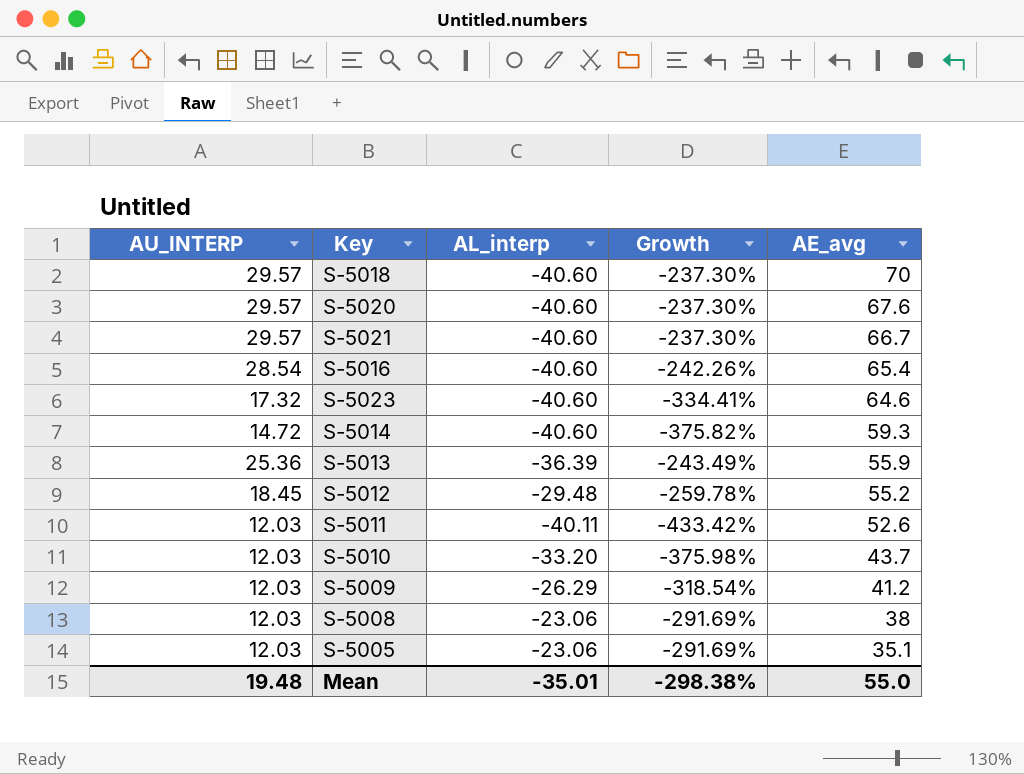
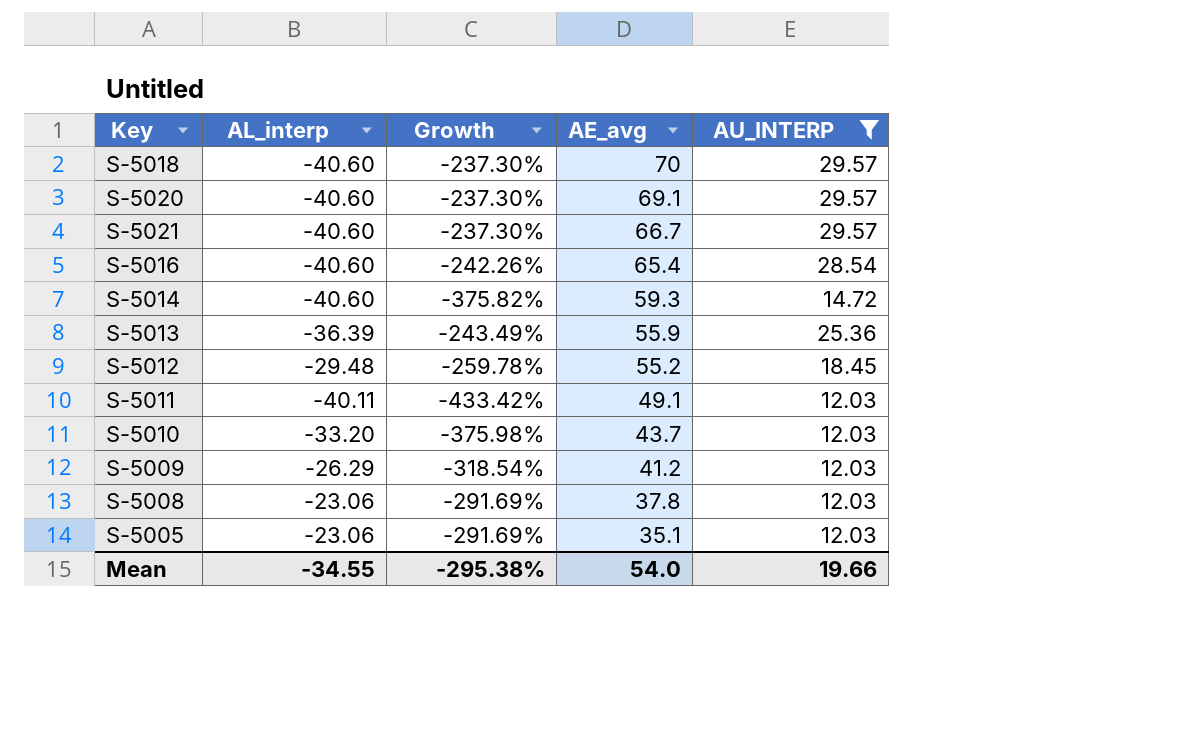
filter: none -> AU_INTERP != 17.32
column AU_INTERP | position: 1 -> 5
S-5020 | AE_avg: 67.6 -> 69.1
S-5011 | AE_avg: 52.6 -> 49.1
S-5008 | AE_avg: 38 -> 37.8
Mean | AL_interp: -35.01 -> -34.55
Mean | Growth: -298.38% -> -295.38%
Mean | AE_avg: 55.0 -> 54.0
Mean | AU_INTERP: 19.48 -> 19.66

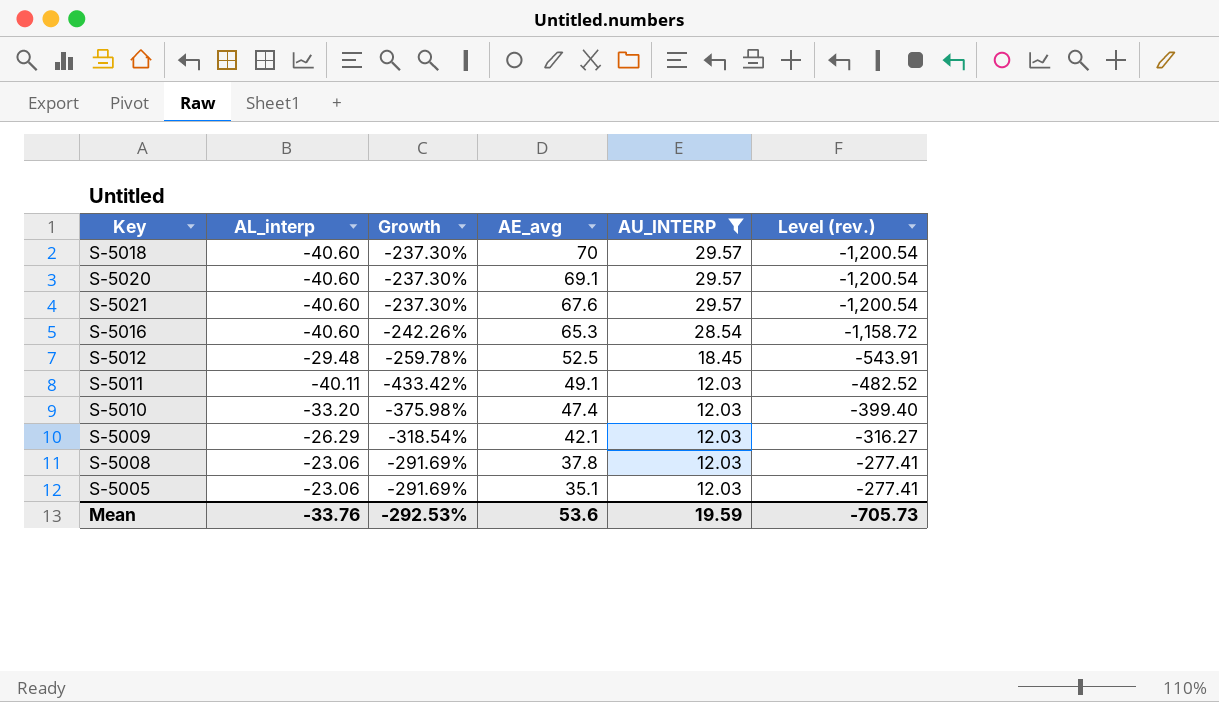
column Level (rev.) | formula: none -> [AL_interp] * [AU_INTERP]
row S-5014: -40.60 | -375.82% | 59.3 | 14.72 -> none
row S-5013: -36.39 | -243.49% | 55.9 | 25.36 -> none
S-5021 | AE_avg: 66.7 -> 67.6
S-5016 | AE_avg: 65.4 -> 65.3
S-5012 | AE_avg: 55.2 -> 52.5
S-5010 | AE_avg: 43.7 -> 47.4
S-5009 | AE_avg: 41.2 -> 42.1
Mean | AL_interp: -34.55 -> -33.76
Mean | Growth: -295.38% -> -292.53%
Mean | AE_avg: 54.0 -> 53.6
Mean | AU_INTERP: 19.66 -> 19.59

